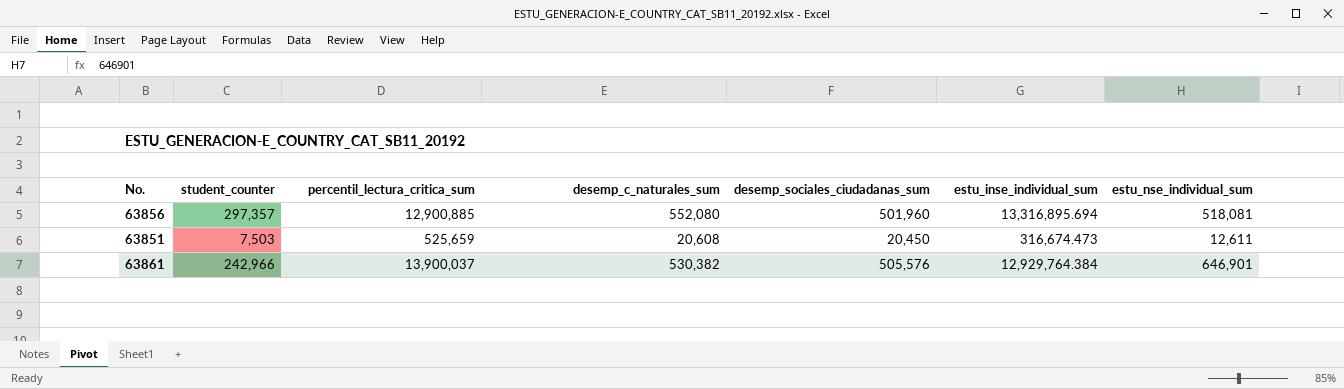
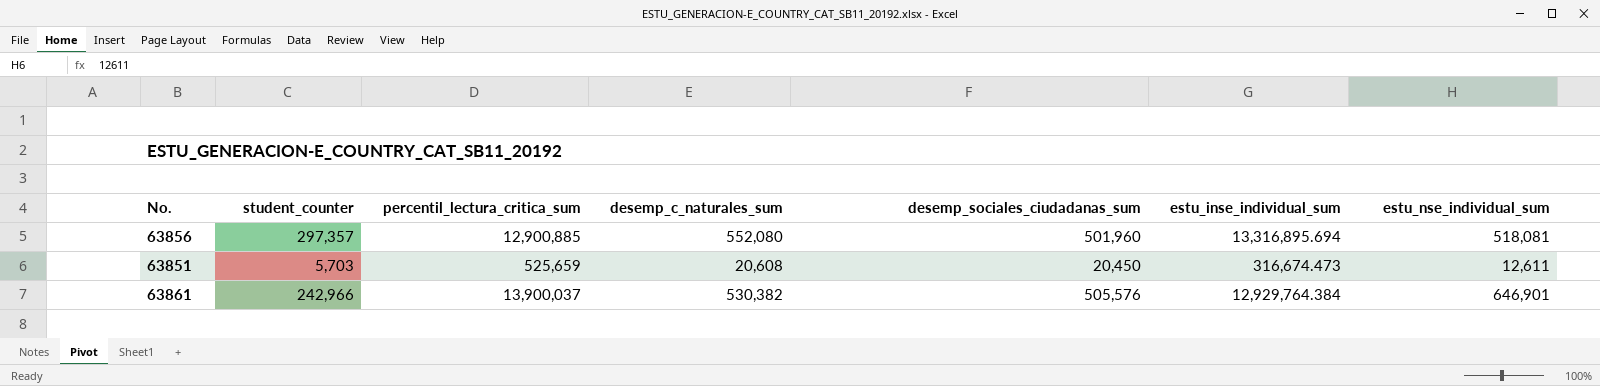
63851 | student_counter: 7,503 -> 5,703

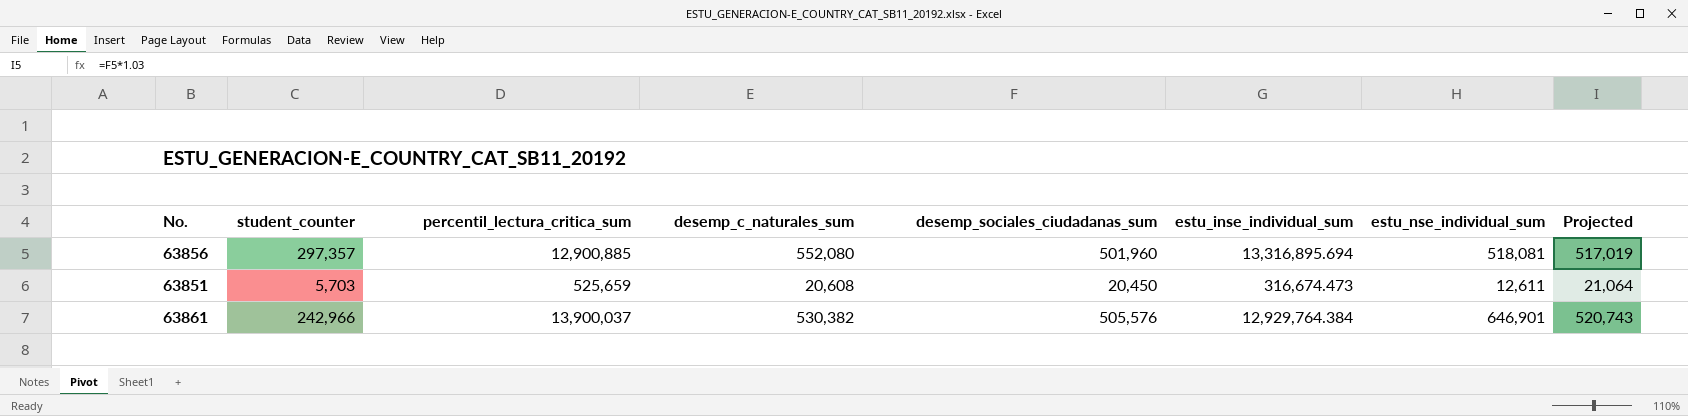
column Projected | formula: none -> [desemp_sociales_ciudadanas_sum] * 1.03

